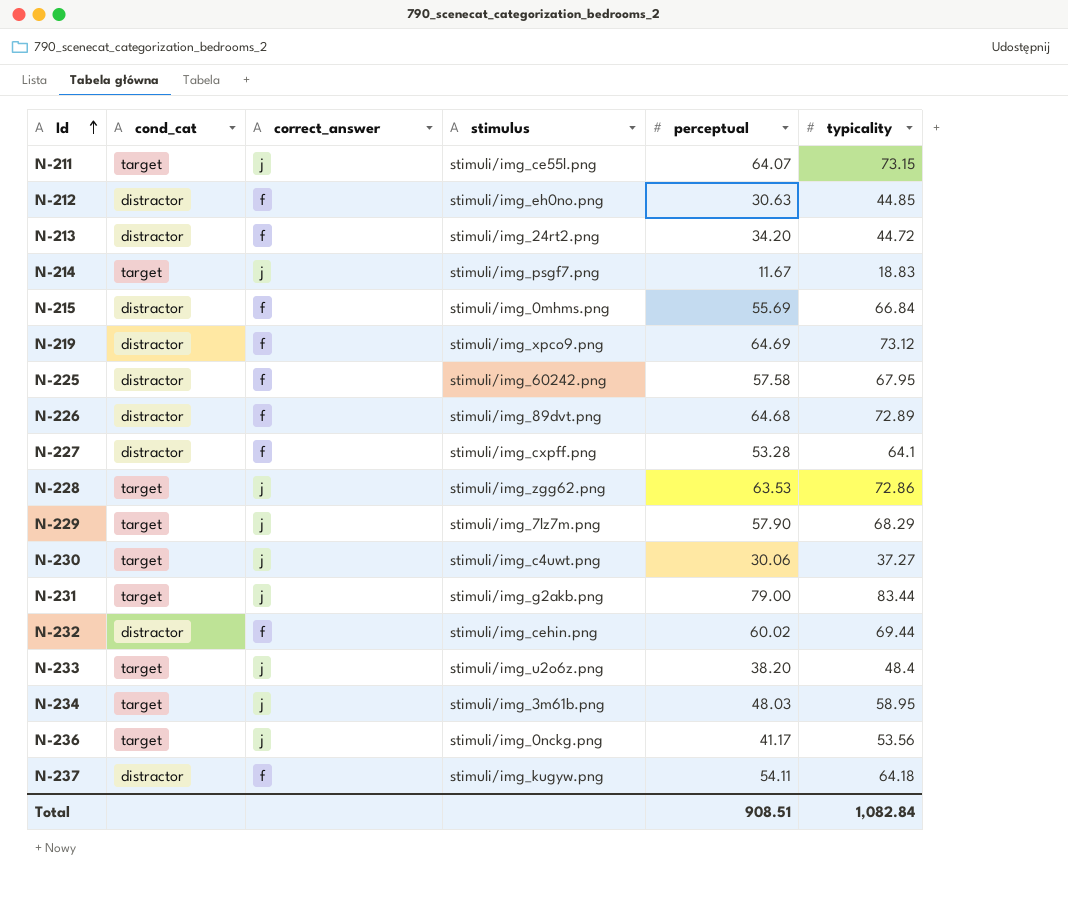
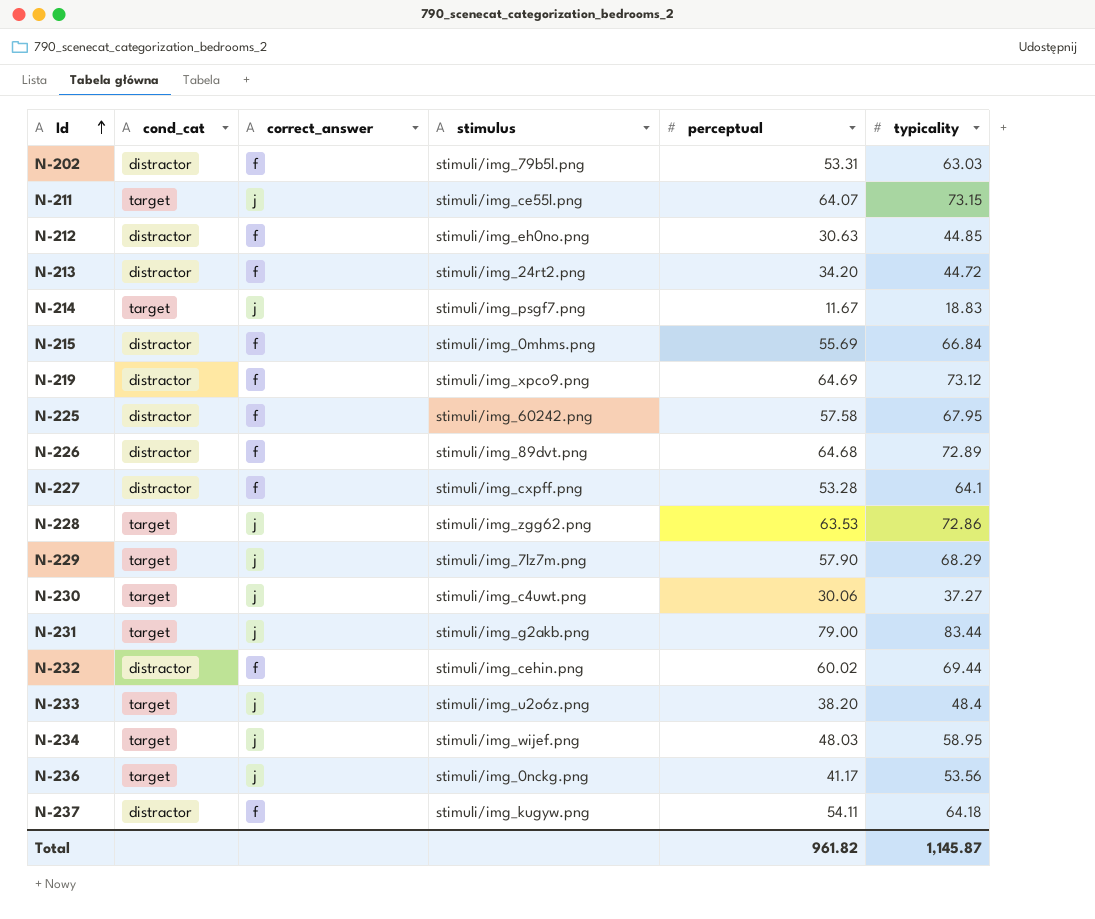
row N-202: none -> distractor | f | stimuli/img_79b5l.png | 53.31 | 63.03
N-234 | stimulus: stimuli/img_3m61b.png -> stimuli/img_wijef.png
Total | perceptual: 908.51 -> 961.82
Total | typicality: 1,082.84 -> 1,145.87

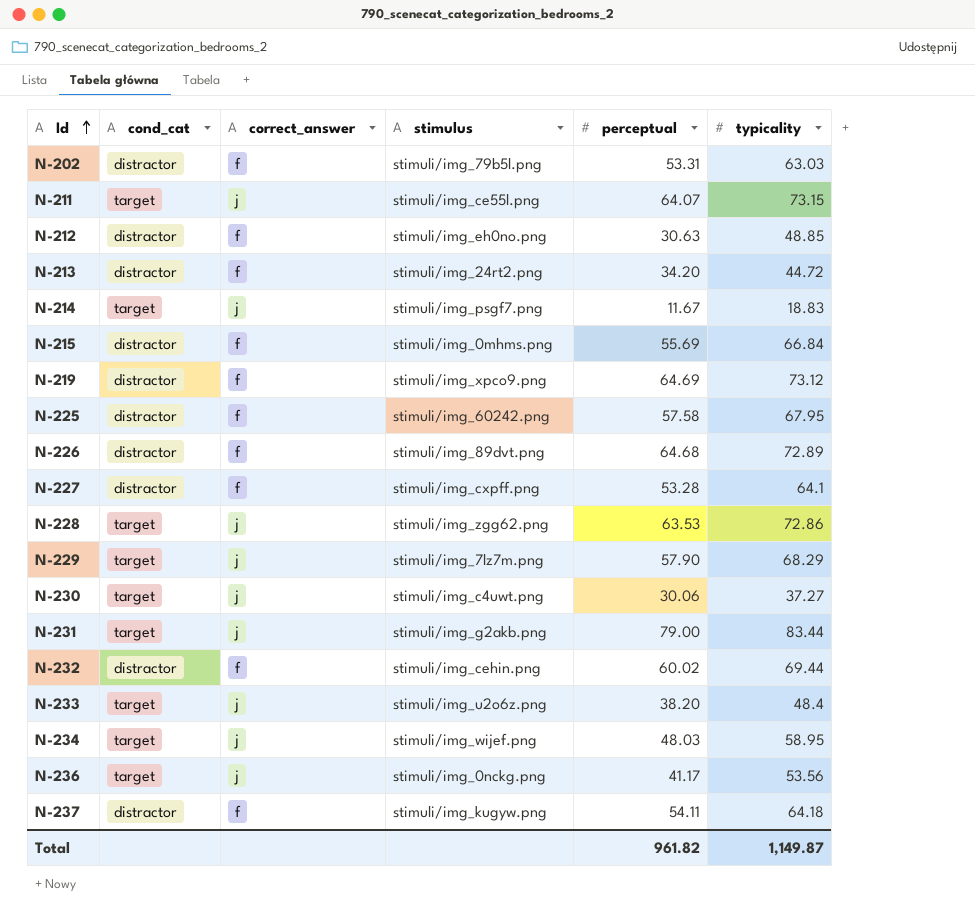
N-212 | typicality: 44.85 -> 48.85
Total | typicality: 1,145.87 -> 1,149.87

